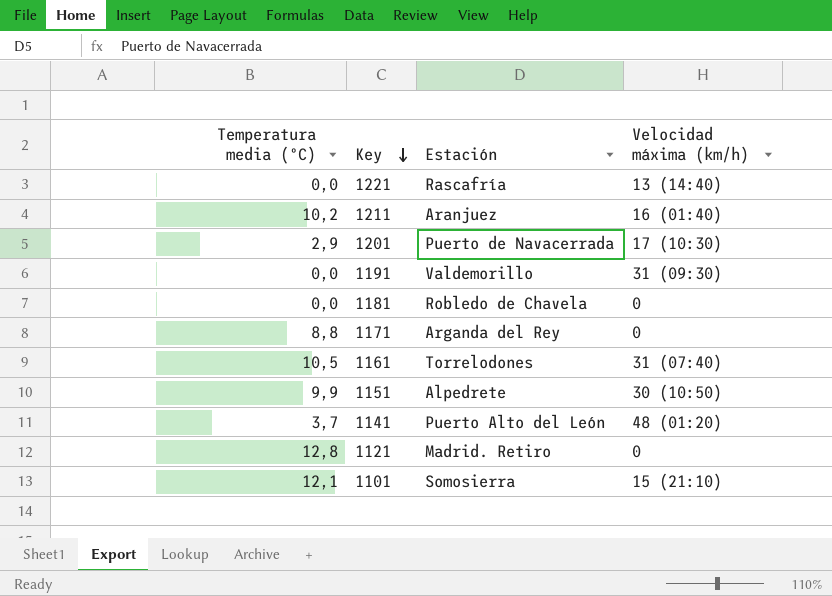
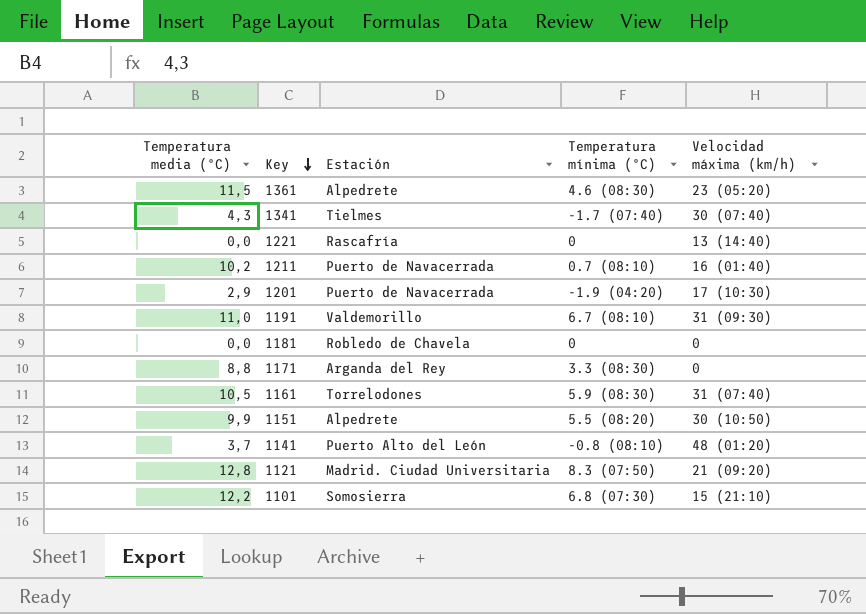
column Temperatura mínima (ºC) | position: none -> 4
row 1361: none -> 11,5 | Alpedrete | 4.6 (08:30) | 23 (05:20)
row 1341: none -> 4,3 | Tielmes | -1.7 (07:40) | 30 (07:40)
1211 | Estación: Aranjuez -> Puerto de Navacerrada
1191 | Temperatura media (ºC): 0,0 -> 11,0
1121 | Estación: Madrid. Retiro -> Madrid. Ciudad Universitaria
1121 | Velocidad máxima (km/h): 0 -> 21 (09:20)
1101 | Temperatura media (ºC): 12,1 -> 12,2

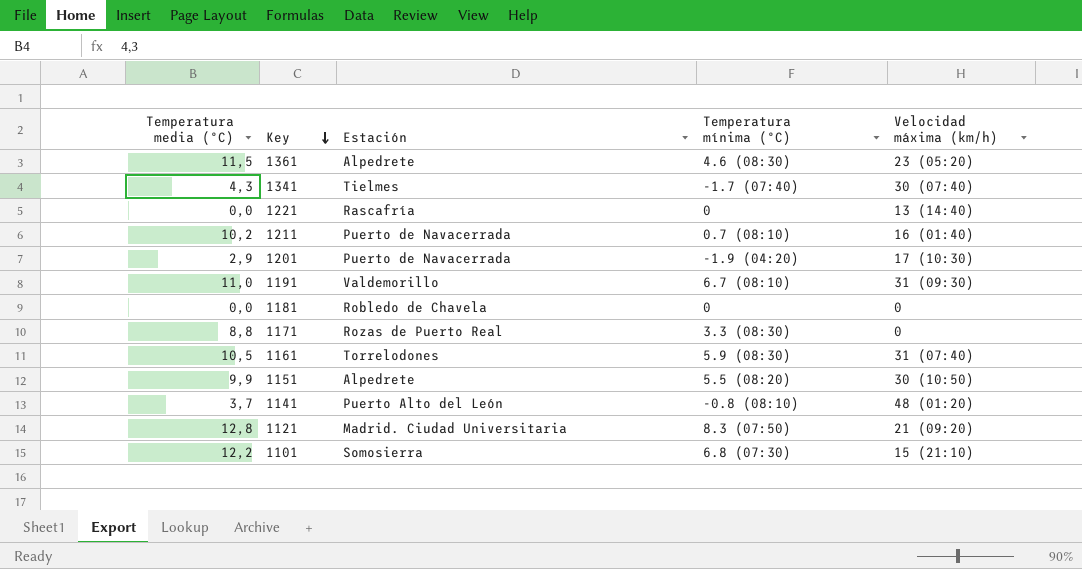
1171 | Estación: Arganda del Rey -> Rozas de Puerto Real

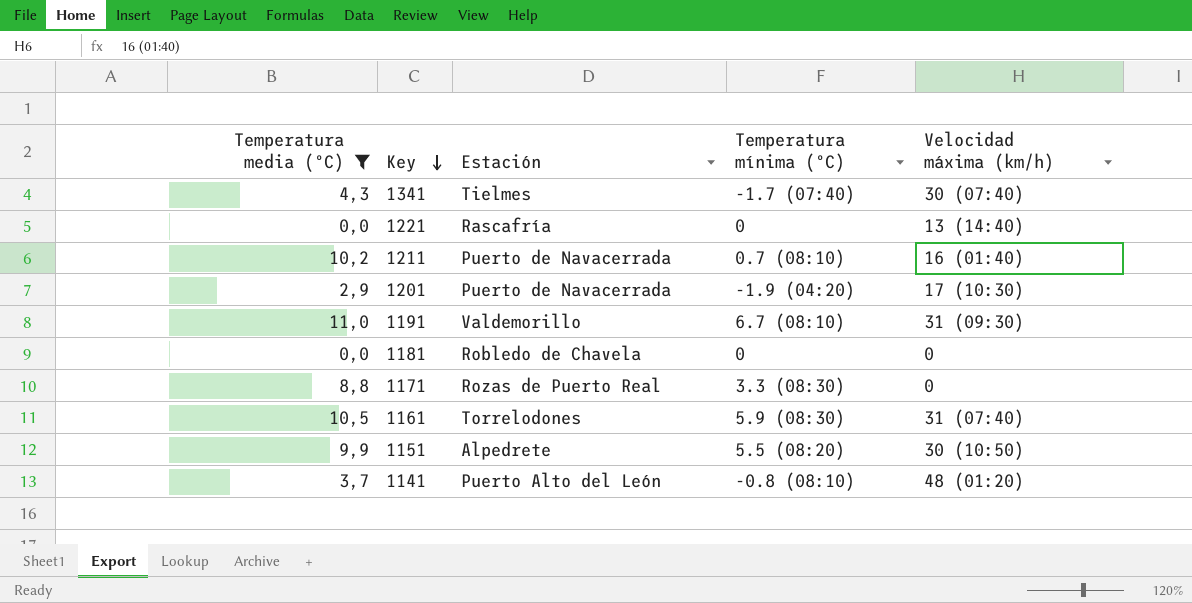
filter: none -> Temperatura media (ºC) <= 11,0

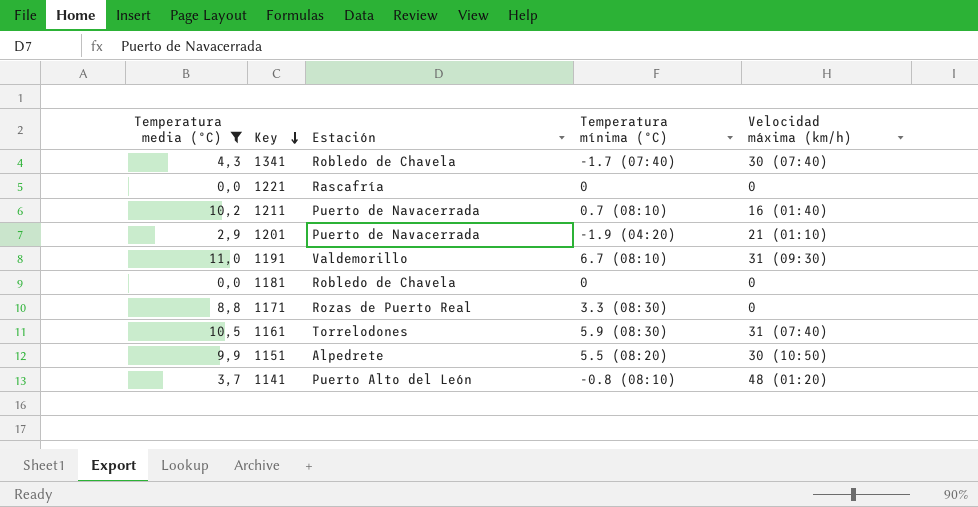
1341 | Estación: Tielmes -> Robledo de Chavela
1221 | Velocidad máxima (km/h): 13 (14:40) -> 0
1201 | Velocidad máxima (km/h): 17 (10:30) -> 21 (01:10)

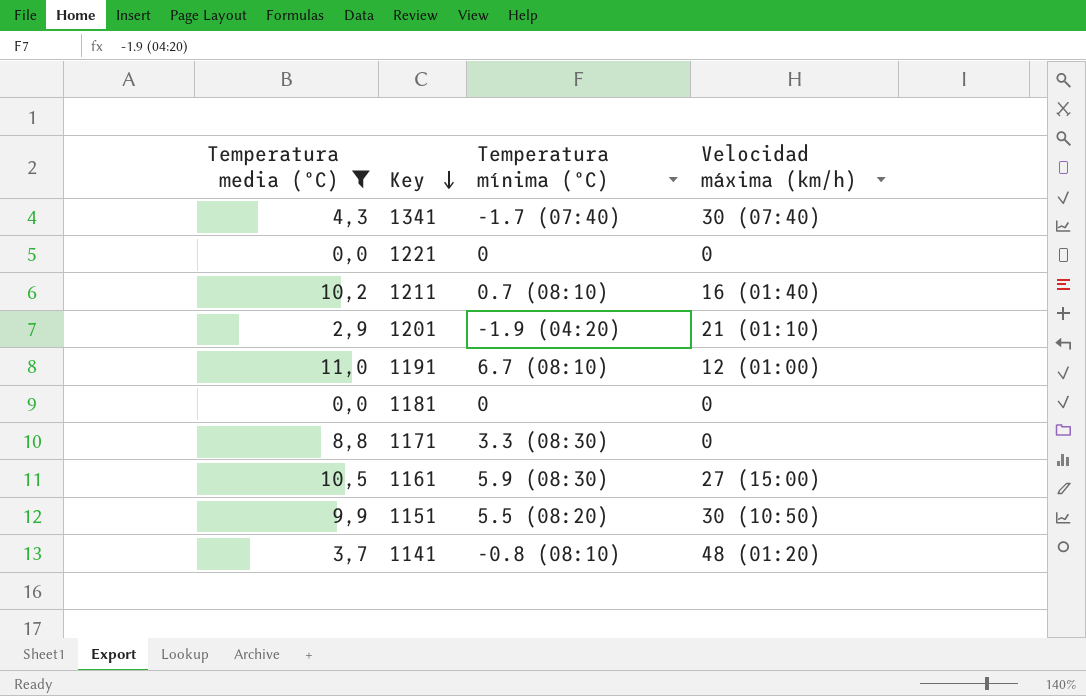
column Estación | position: 3 -> none
1191 | Velocidad máxima (km/h): 31 (09:30) -> 12 (01:00)
1161 | Velocidad máxima (km/h): 31 (07:40) -> 27 (15:00)

